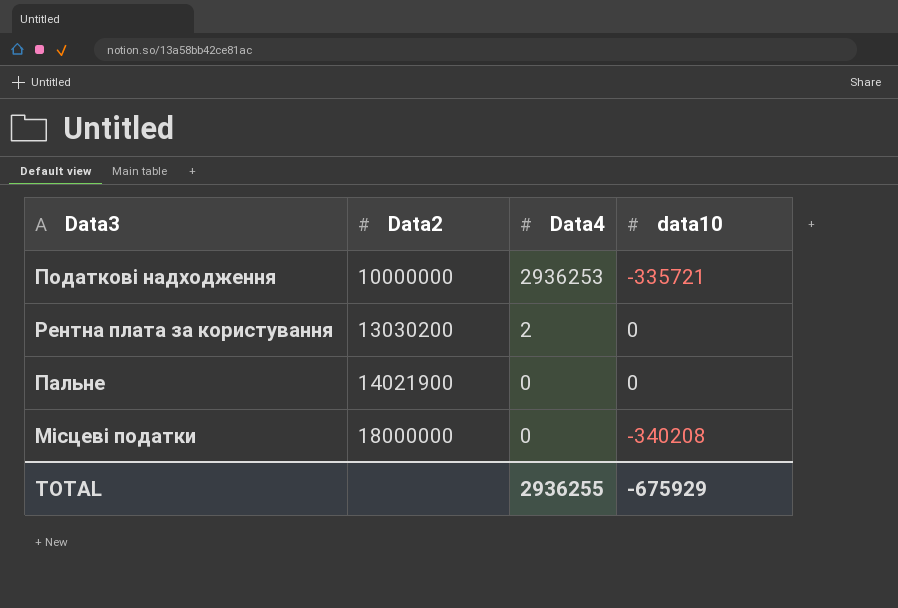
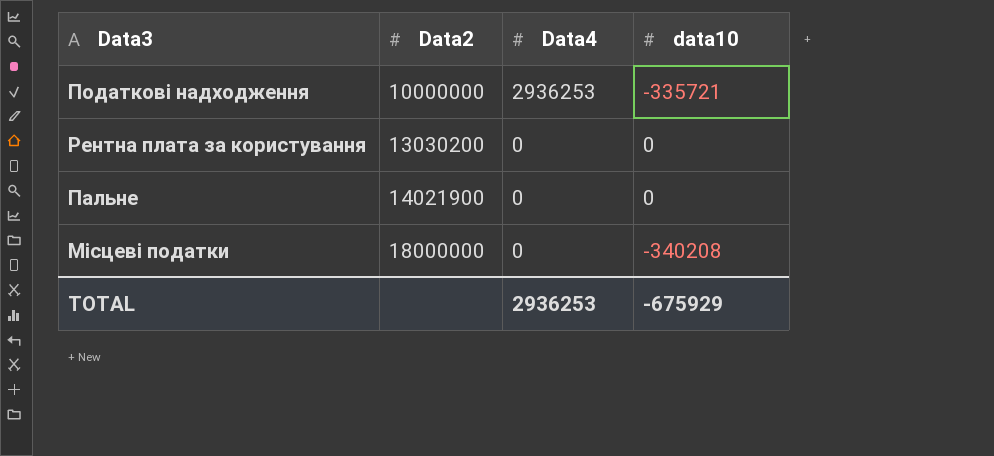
Рентна плата за користування | Data4: 2 -> 0
TOTAL | Data4: 2936255 -> 2936253

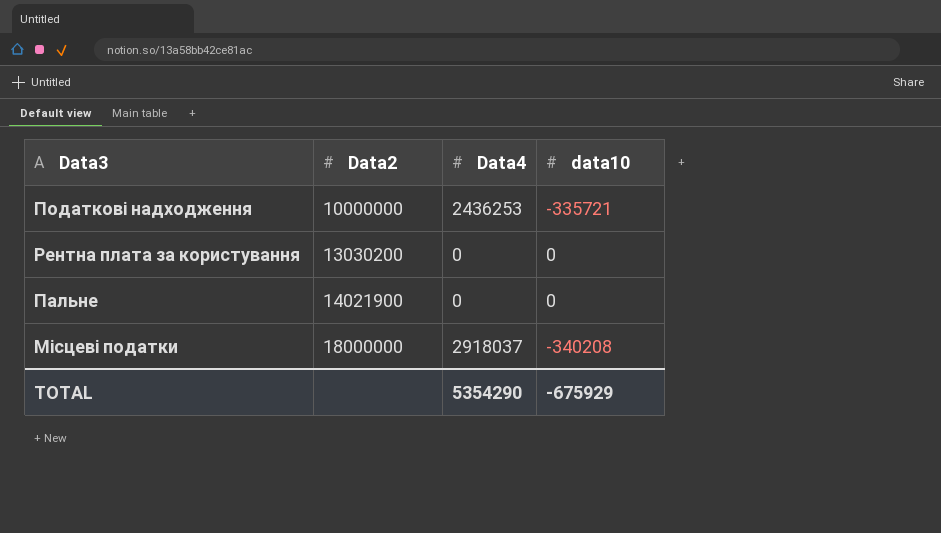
Податкові надходження | Data4: 2936253 -> 2436253
Місцеві податки | Data4: 0 -> 2918037
TOTAL | Data4: 2936253 -> 5354290

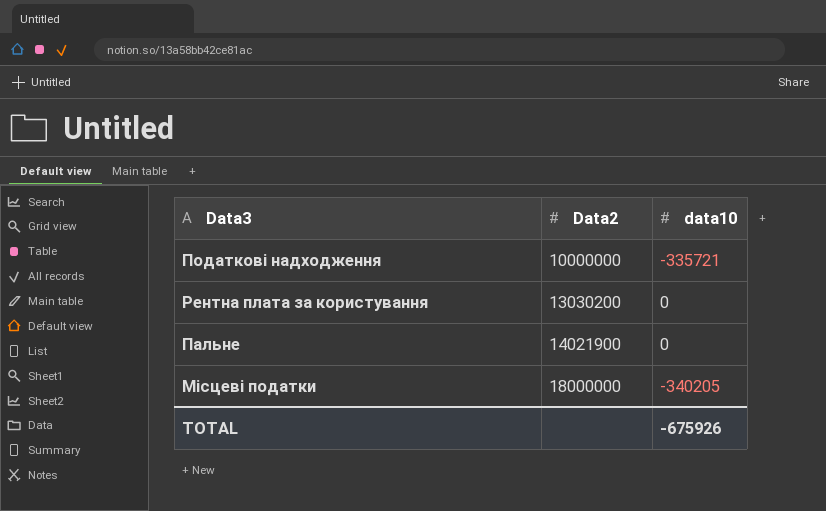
column Data4 | position: 3 -> none
Місцеві податки | data10: -340208 -> -340205
TOTAL | data10: -675929 -> -675926

